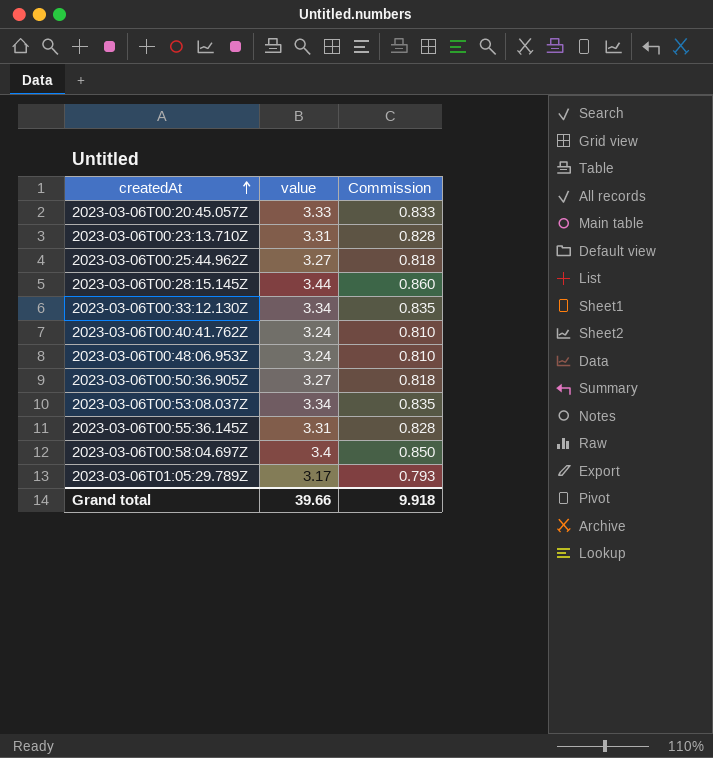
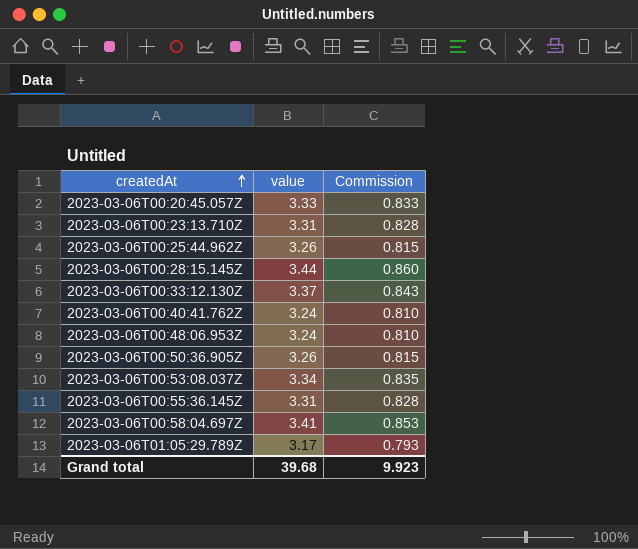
2023-03-06T00:25:44.962Z | value: 3.27 -> 3.26
2023-03-06T00:25:44.962Z | Commission: 0.818 -> 0.815
2023-03-06T00:33:12.130Z | value: 3.34 -> 3.37
2023-03-06T00:33:12.130Z | Commission: 0.835 -> 0.843
2023-03-06T00:50:36.905Z | value: 3.27 -> 3.26
2023-03-06T00:50:36.905Z | Commission: 0.818 -> 0.815
2023-03-06T00:58:04.697Z | value: 3.4 -> 3.41
2023-03-06T00:58:04.697Z | Commission: 0.850 -> 0.853
Grand total | value: 39.66 -> 39.68
Grand total | Commission: 9.918 -> 9.923

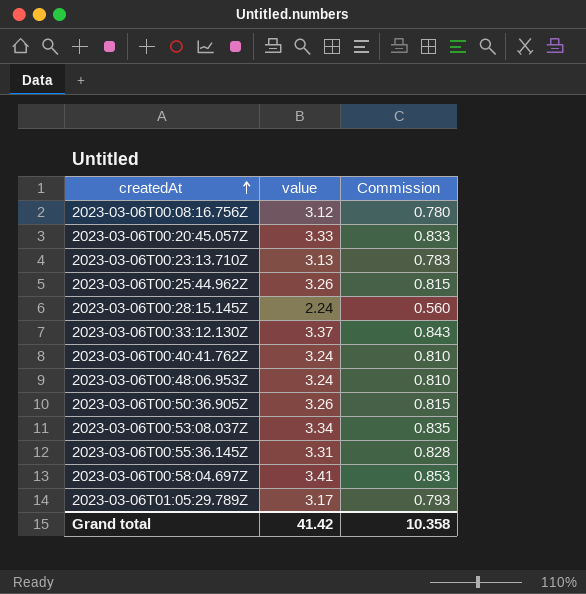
row 2023-03-06T00:08:16.756Z: none -> 3.12 | 0.780
2023-03-06T00:23:13.710Z | value: 3.31 -> 3.13
2023-03-06T00:23:13.710Z | Commission: 0.828 -> 0.783
2023-03-06T00:28:15.145Z | value: 3.44 -> 2.24
2023-03-06T00:28:15.145Z | Commission: 0.860 -> 0.560
Grand total | value: 39.68 -> 41.42
Grand total | Commission: 9.923 -> 10.358

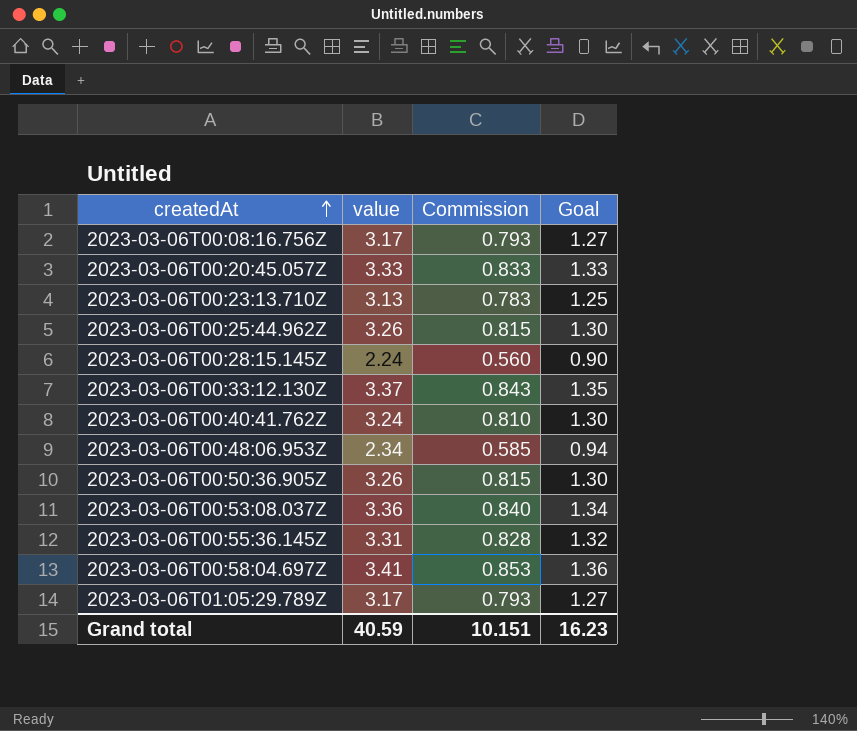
column Goal | formula: none -> [value] * 0.4
2023-03-06T00:08:16.756Z | value: 3.12 -> 3.17
2023-03-06T00:08:16.756Z | Commission: 0.780 -> 0.793
2023-03-06T00:48:06.953Z | value: 3.24 -> 2.34
2023-03-06T00:48:06.953Z | Commission: 0.810 -> 0.585
2023-03-06T00:53:08.037Z | value: 3.34 -> 3.36
2023-03-06T00:53:08.037Z | Commission: 0.835 -> 0.840
Grand total | value: 41.42 -> 40.59
Grand total | Commission: 10.358 -> 10.151

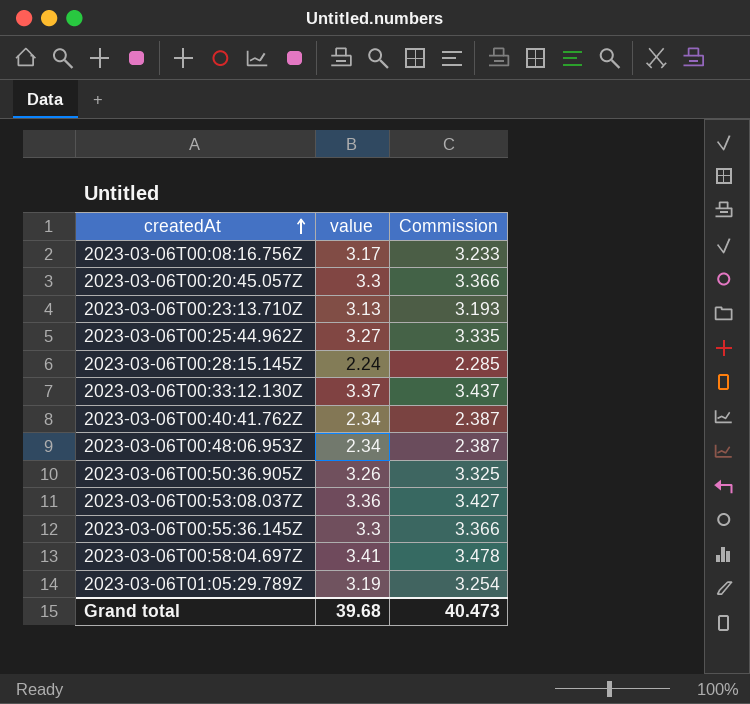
column Goal | formula: [value] * 0.4 -> none
column Commission | formula: [value] * 0.25 -> [value] * 1.02
2023-03-06T00:20:45.057Z | value: 3.33 -> 3.3
2023-03-06T00:25:44.962Z | value: 3.26 -> 3.27
2023-03-06T00:40:41.762Z | value: 3.24 -> 2.34
2023-03-06T00:55:36.145Z | value: 3.31 -> 3.3
2023-03-06T01:05:29.789Z | value: 3.17 -> 3.19
Grand total | value: 40.59 -> 39.68
Grand total | Commission: 10.151 -> 40.473

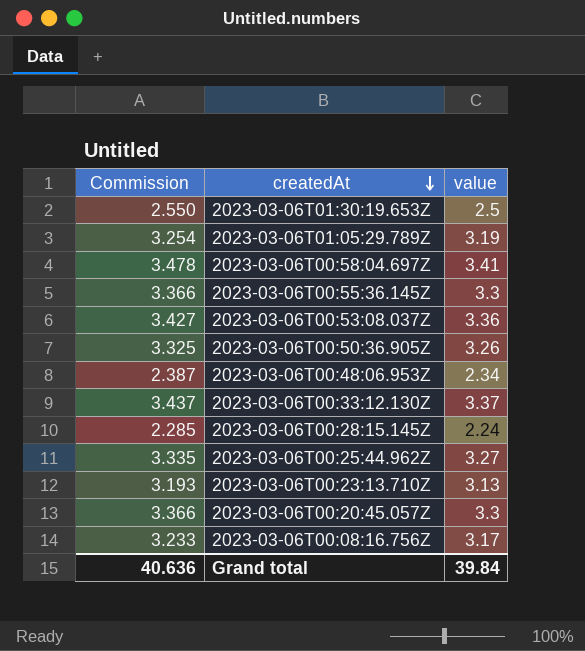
row order: createdAt ascending -> createdAt descending
column Commission | position: 3 -> 1
row 2023-03-06T00:40:41.762Z: 2.34 | 2.387 -> none
row 2023-03-06T01:30:19.653Z: none -> 2.550 | 2.5
Grand total | Commission: 40.473 -> 40.636
Grand total | value: 39.68 -> 39.84

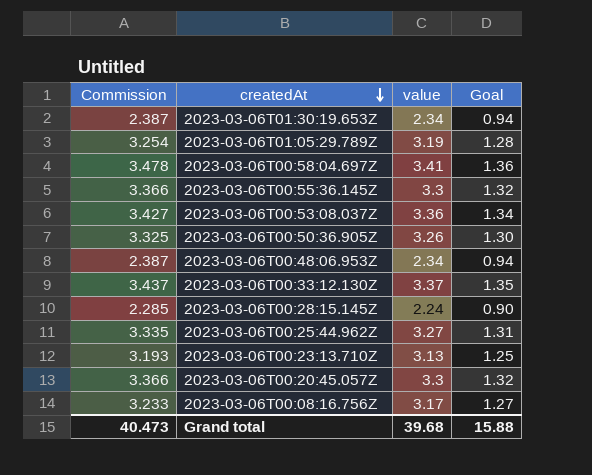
column Goal | formula: none -> [value] * 0.4
2023-03-06T01:30:19.653Z | Commission: 2.550 -> 2.387
2023-03-06T01:30:19.653Z | value: 2.5 -> 2.34
Grand total | Commission: 40.636 -> 40.473
Grand total | value: 39.84 -> 39.68

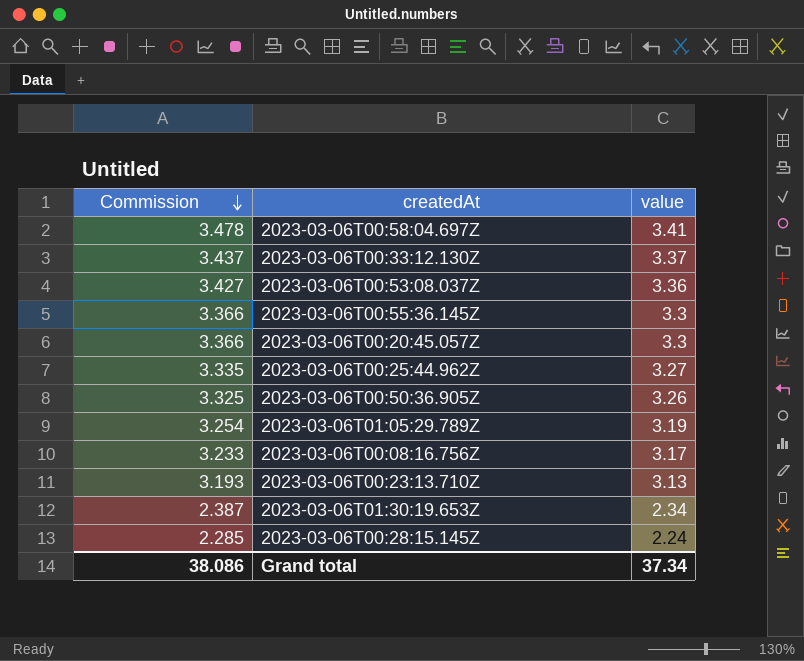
row order: createdAt descending -> Commission descending
column Goal | formula: [value] * 0.4 -> none
row 2023-03-06T00:48:06.953Z: 2.387 | 2.34 | 0.94 -> none
Grand total | Commission: 40.473 -> 38.086
Grand total | value: 39.68 -> 37.34

